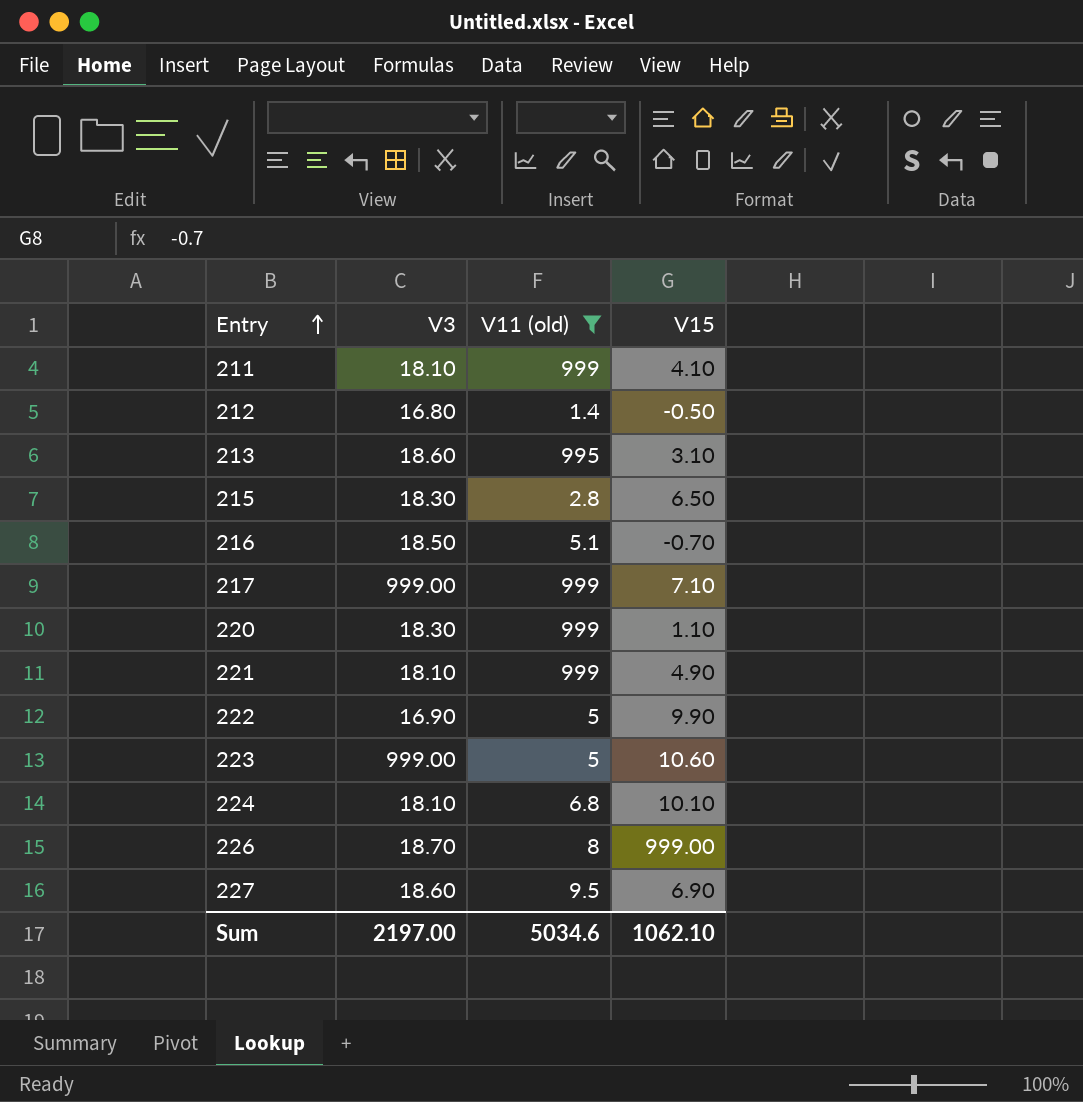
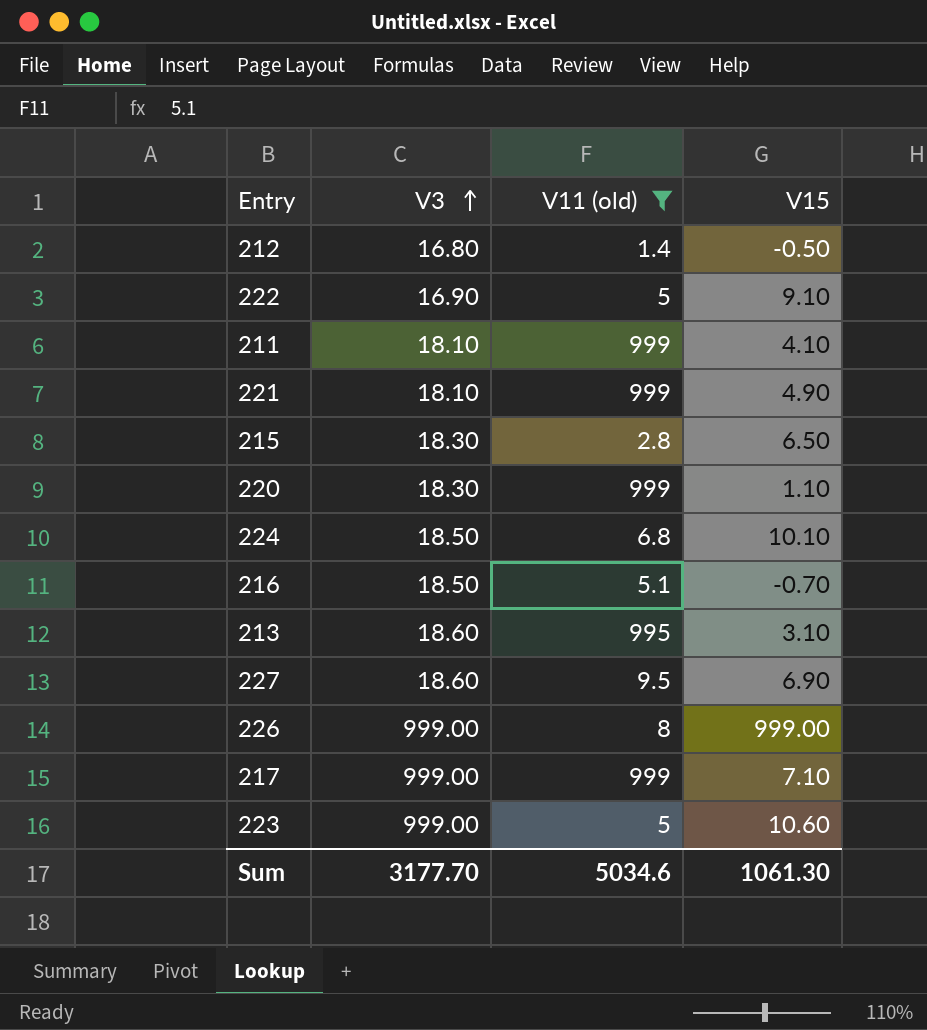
row order: Entry ascending -> V3 ascending
222 | V15: 9.90 -> 9.10
224 | V3: 18.10 -> 18.50
226 | V3: 18.70 -> 999.00
Sum | V3: 2197.00 -> 3177.70
Sum | V15: 1062.10 -> 1061.30

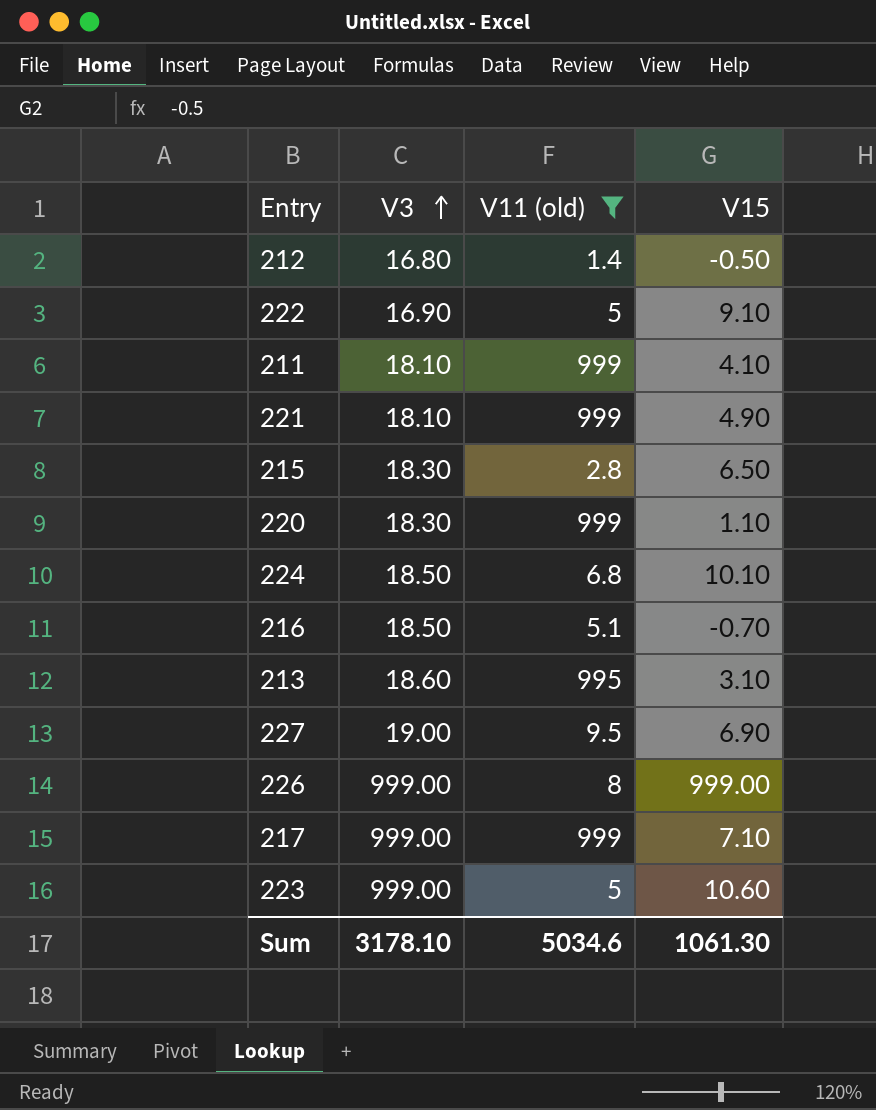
227 | V3: 18.60 -> 19.00
Sum | V3: 3177.70 -> 3178.10

